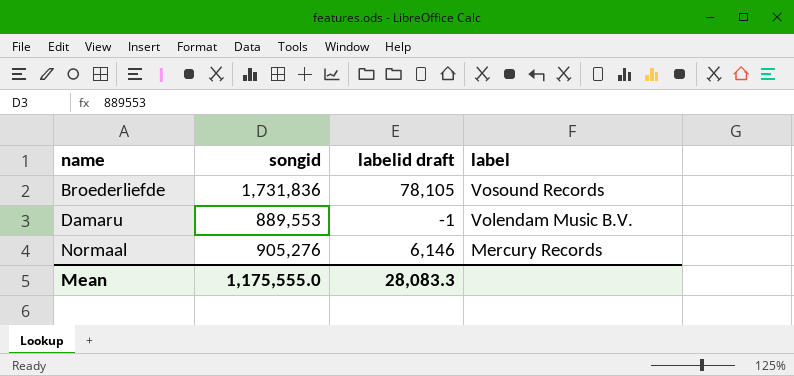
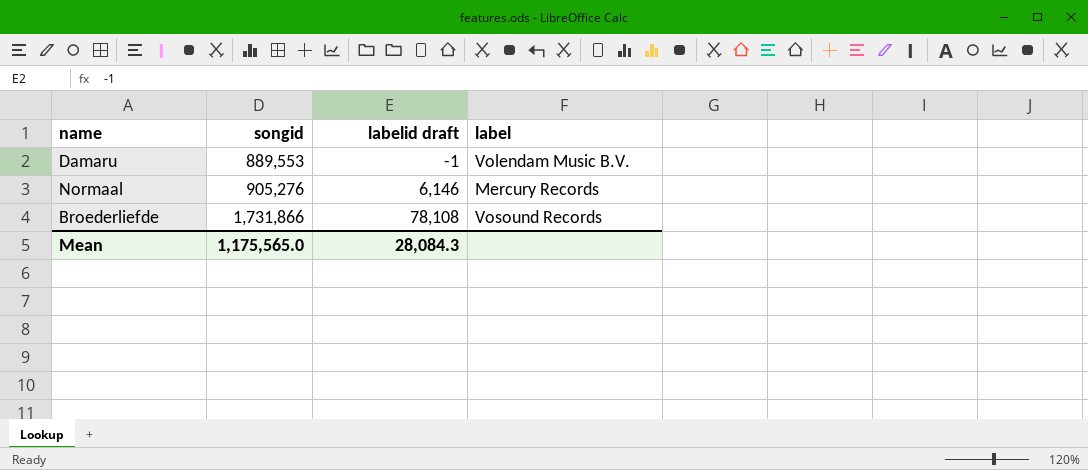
row order: name ascending -> songid ascending
Broederliefde | songid: 1,731,836 -> 1,731,866
Broederliefde | labelid draft: 78,105 -> 78,108
Mean | songid: 1,175,555.0 -> 1,175,565.0
Mean | labelid draft: 28,083.3 -> 28,084.3

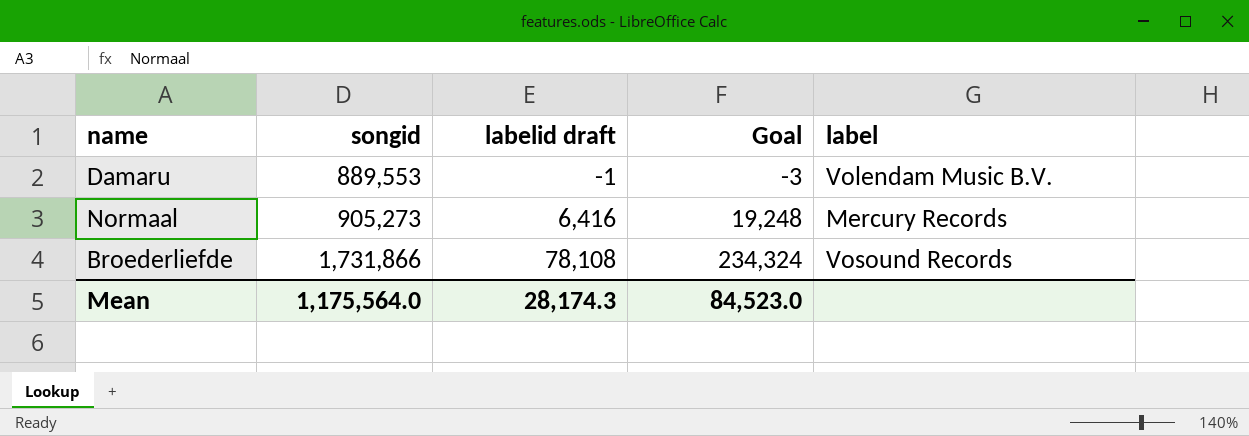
column Goal | formula: none -> [labelid draft] * 3
Normaal | songid: 905,276 -> 905,273
Normaal | labelid draft: 6,146 -> 6,416
Mean | songid: 1,175,565.0 -> 1,175,564.0
Mean | labelid draft: 28,084.3 -> 28,174.3

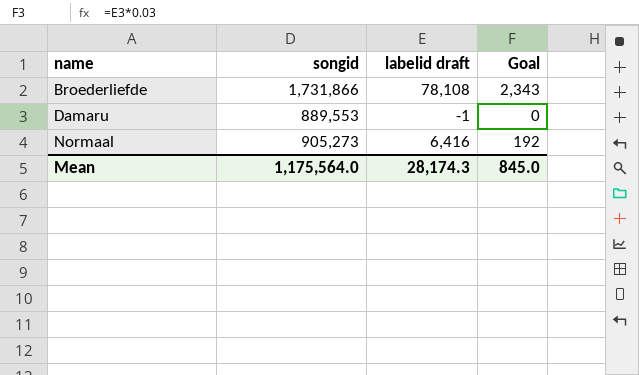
row order: songid ascending -> name ascending
column label | position: 5 -> none
column Goal | formula: [labelid draft] * 3 -> [labelid draft] * 0.03
Mean | Goal: 84,523.0 -> 845.0

